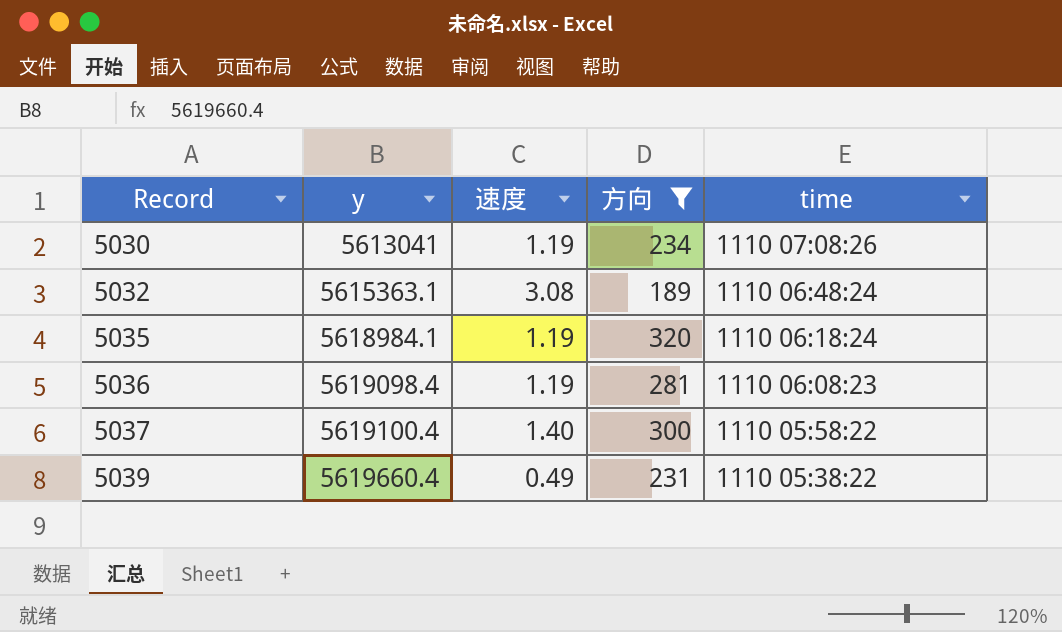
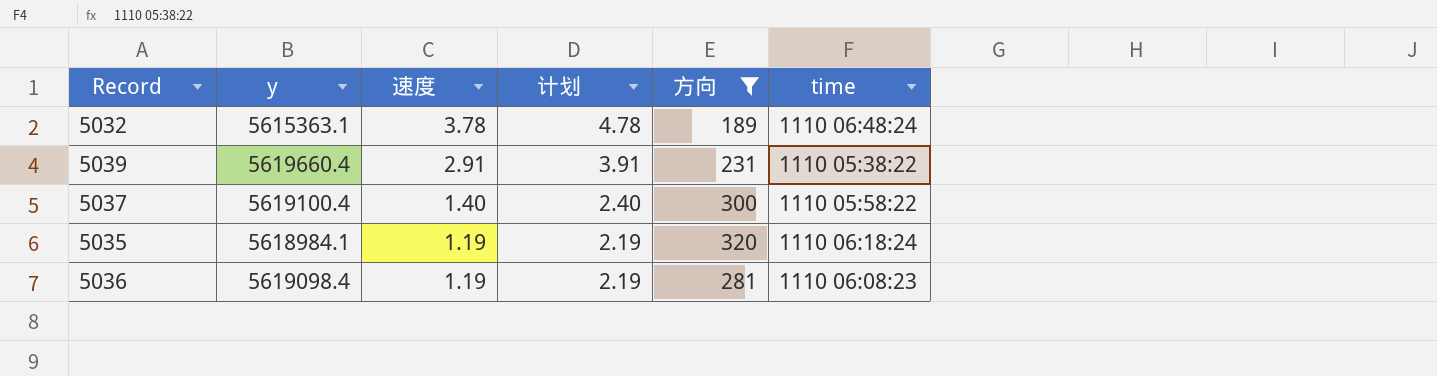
row order: Record ascending -> 速度 descending
column 计划 | formula: none -> [速度] + 1
row 5030: 5613041 | 1.19 | 234 | 1110 07:08:26 -> none
5032 | 速度: 3.08 -> 3.78
5039 | 速度: 0.49 -> 2.91

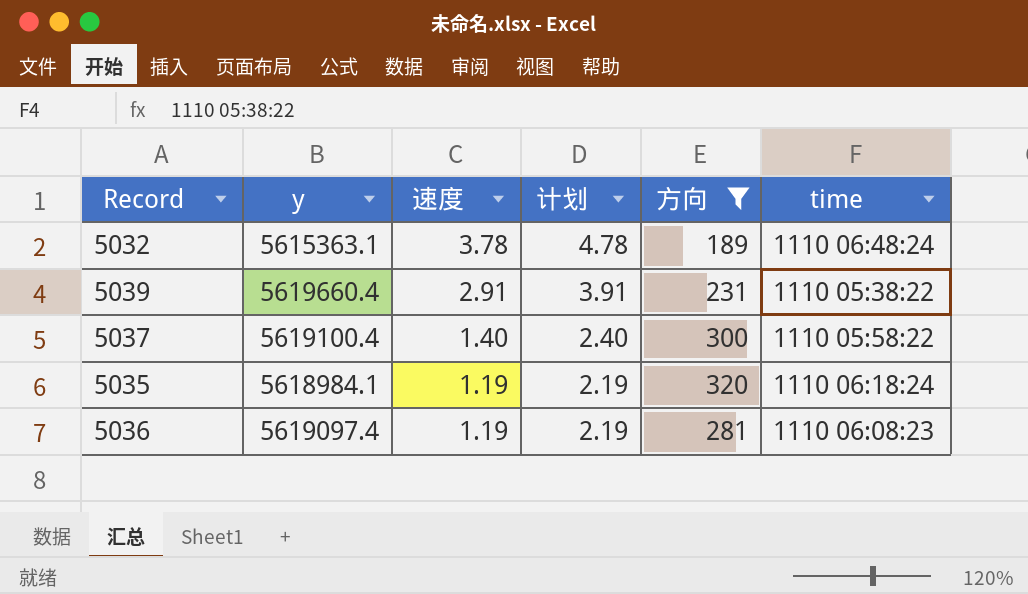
5036 | y: 5619098.4 -> 5619097.4

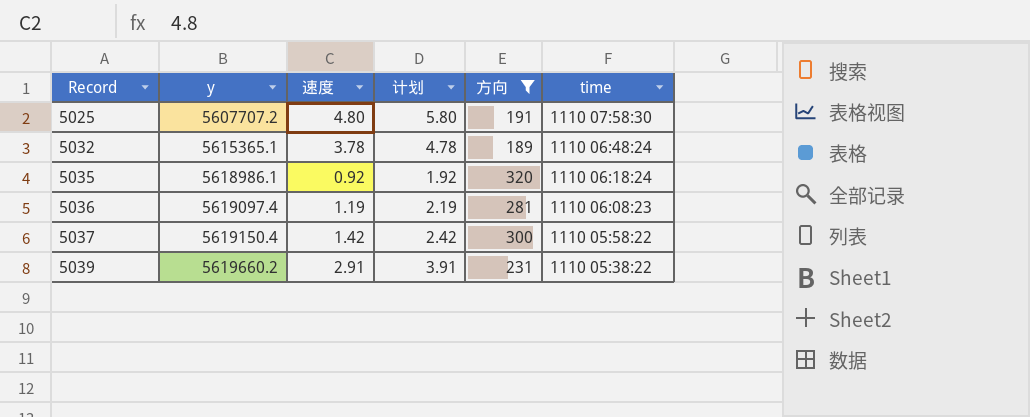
row order: 速度 descending -> Record ascending
row 5025: none -> 5607707.2 | 4.80 | 5.80 | 191 | 1110 07:58:30
5032 | y: 5615363.1 -> 5615365.1
5035 | y: 5618984.1 -> 5618986.1
5035 | 速度: 1.19 -> 0.92
5035 | 计划: 2.19 -> 1.92
5037 | y: 5619100.4 -> 5619150.4
5037 | 速度: 1.40 -> 1.42
5037 | 计划: 2.40 -> 2.42
5039 | y: 5619660.4 -> 5619660.2

